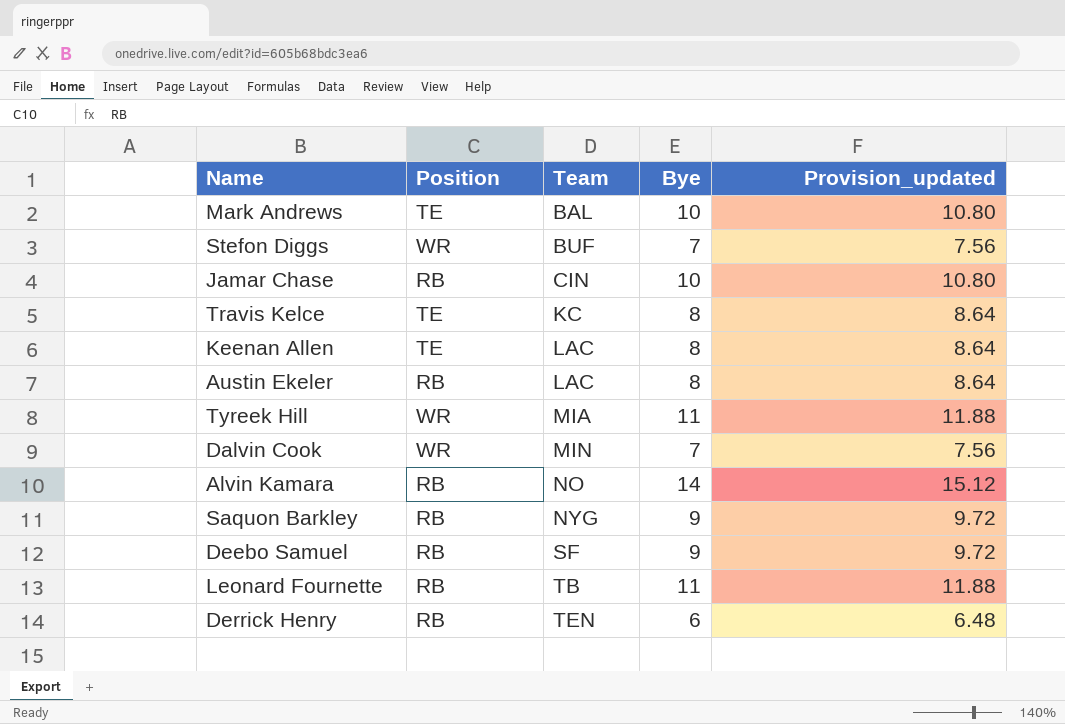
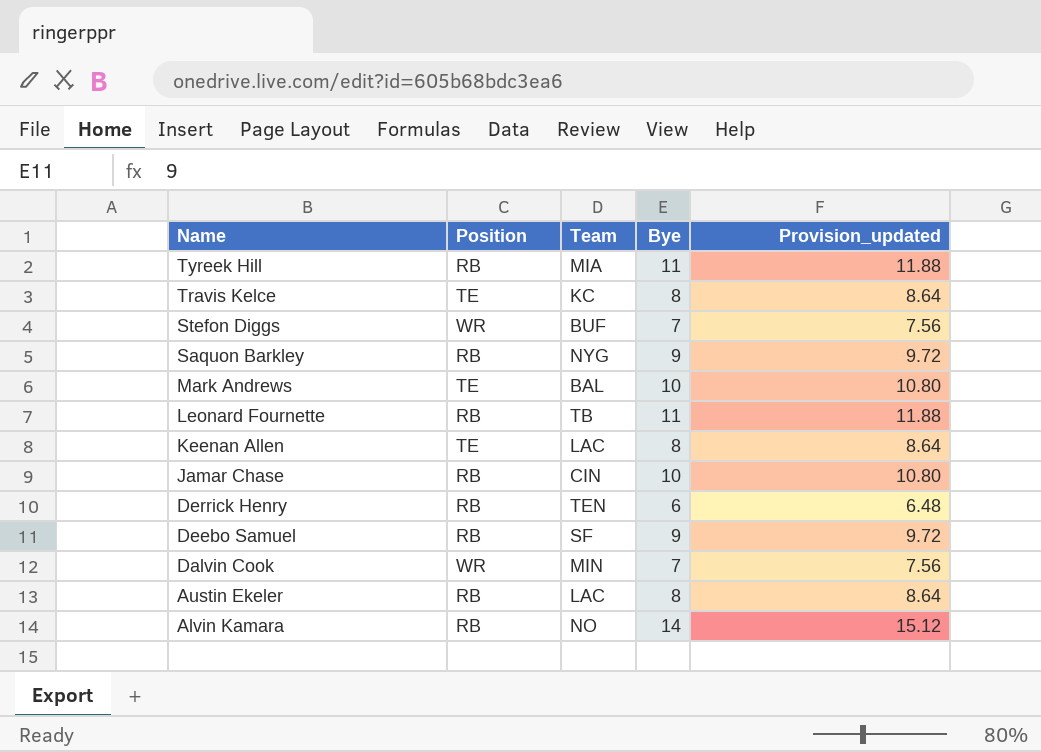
row order: Team ascending -> Name descending
Tyreek Hill | Position: WR -> RB

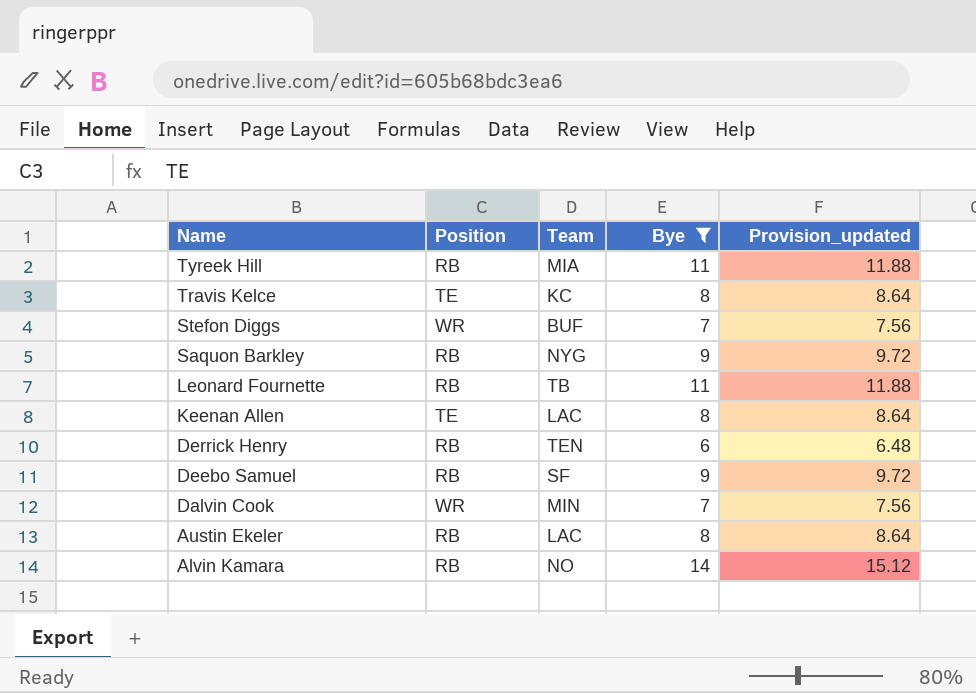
filter: none -> Bye != 10

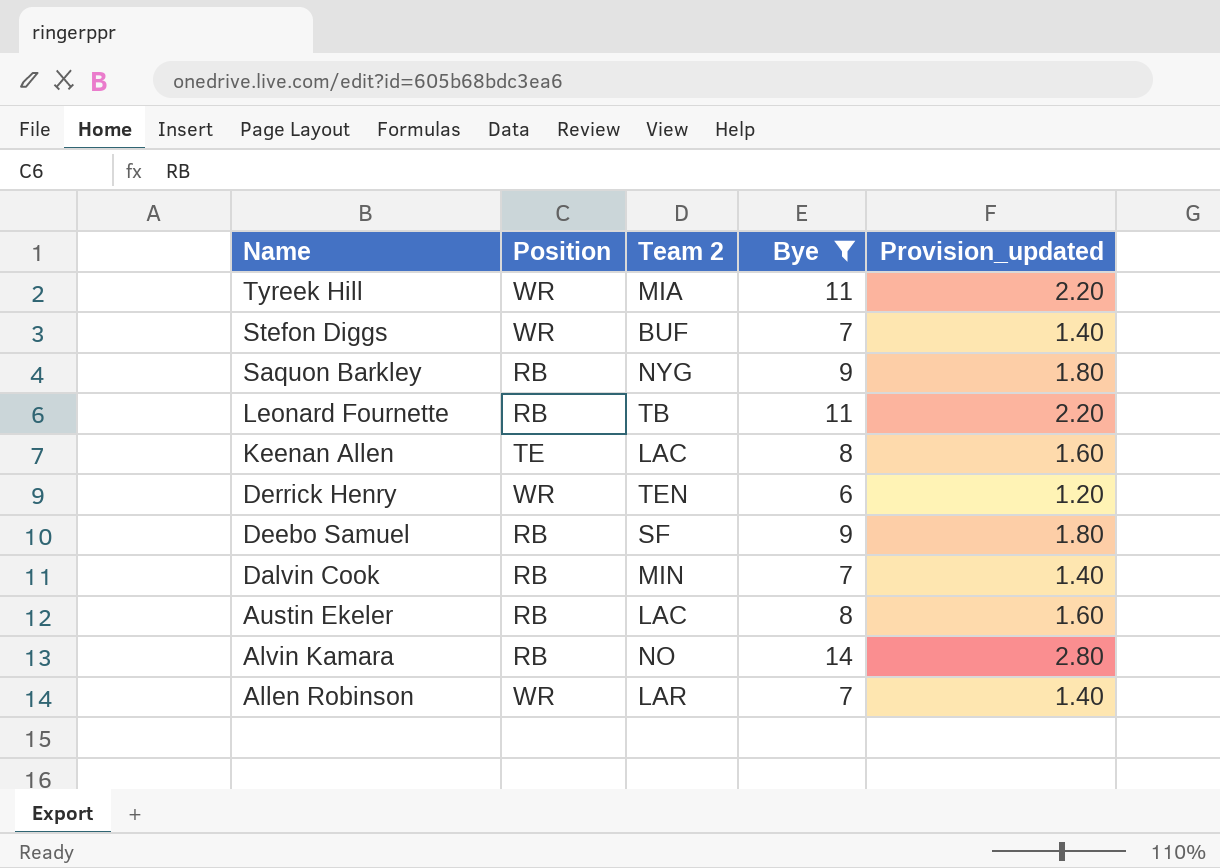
column name: Team -> Team 2
column Provision_updated | formula: [Bye] * 1.08 -> [Bye] * 0.2
row Travis Kelce: TE | KC | 8 | 8.64 -> none
Tyreek Hill | Position: RB -> WR
Derrick Henry | Position: RB -> WR
Dalvin Cook | Position: WR -> RB
row Allen Robinson: none -> WR | LAR | 7 | 1.40

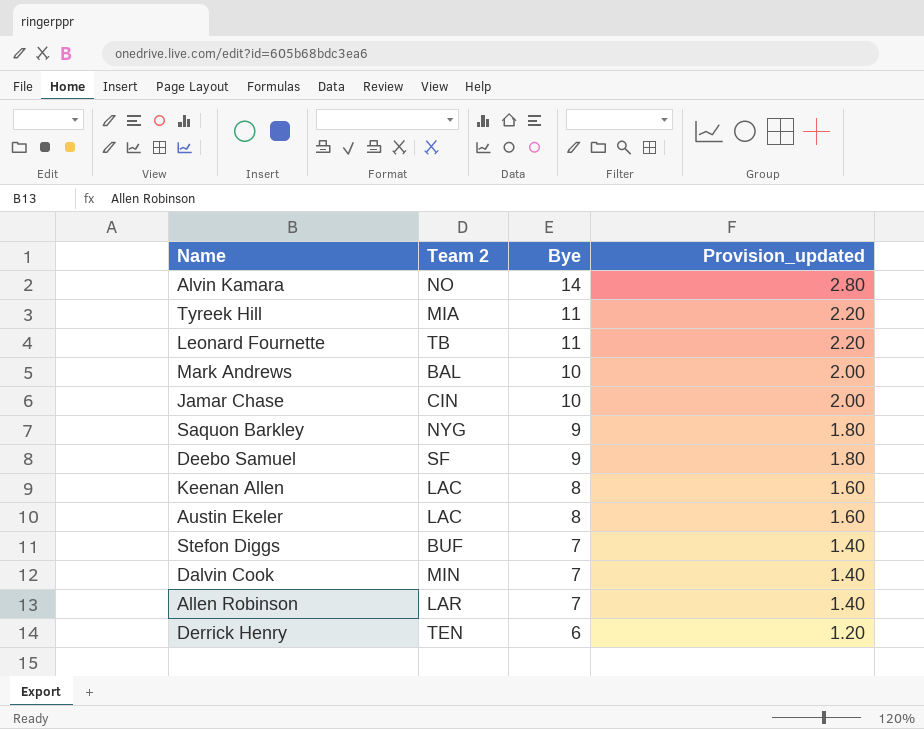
filter: Bye != 10 -> none
row order: Name descending -> Bye descending
column Position | position: 2 -> none

